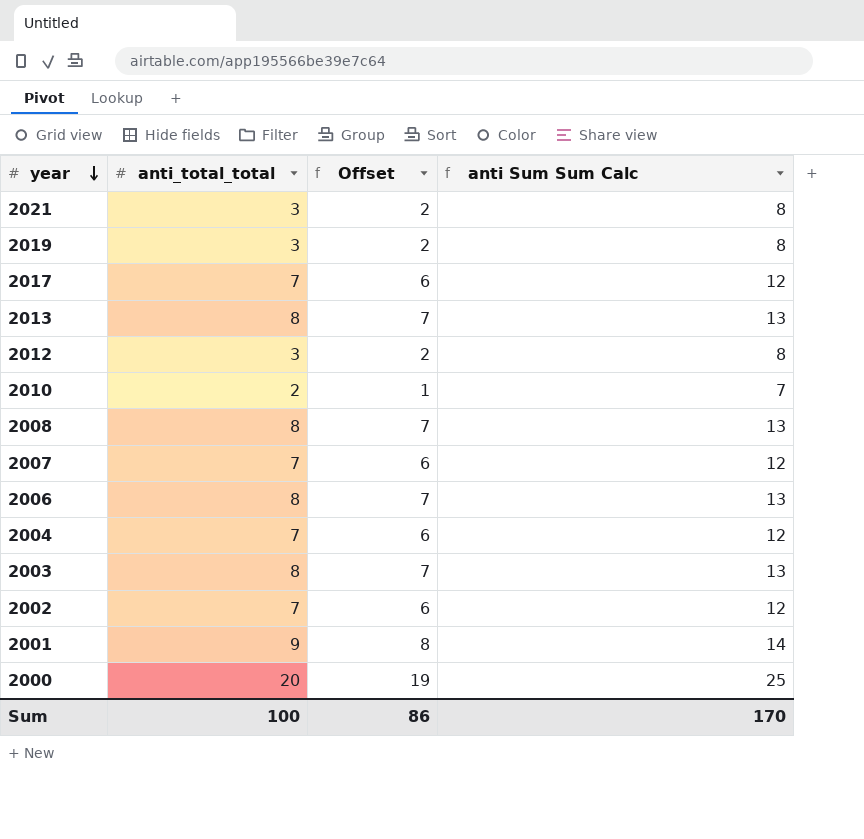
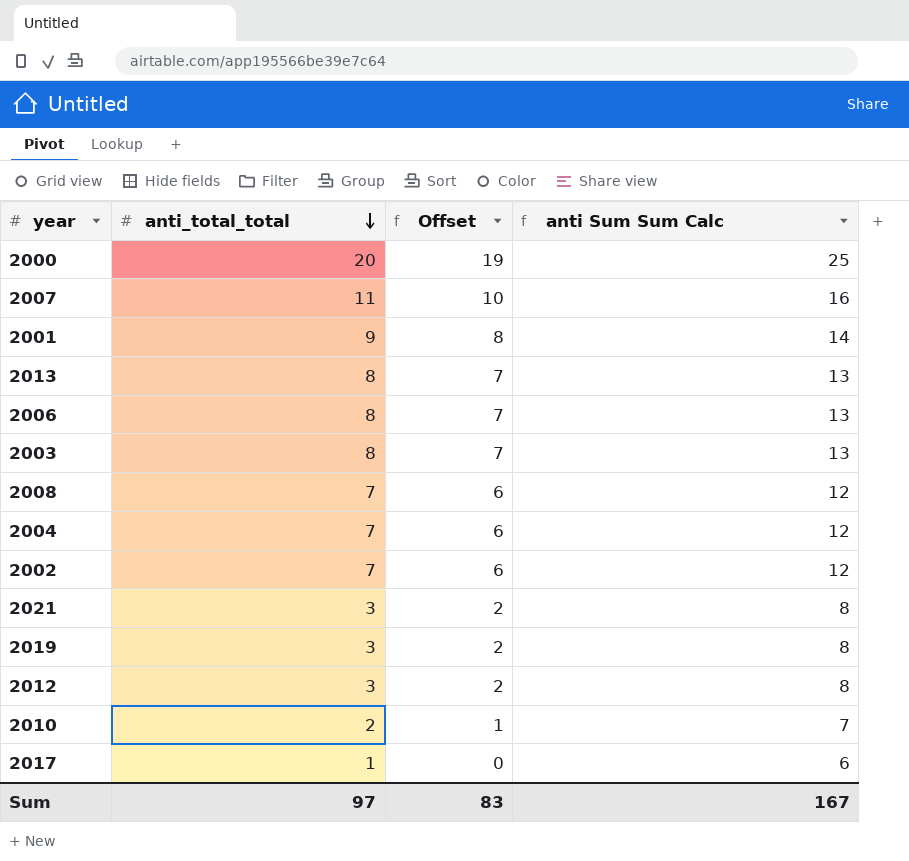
row order: year descending -> anti_total_total descending
2007 | anti_total_total: 7 -> 11
2007 | Offset: 6 -> 10
2007 | anti Sum Sum Calc: 12 -> 16
2008 | anti_total_total: 8 -> 7
2008 | Offset: 7 -> 6
2008 | anti Sum Sum Calc: 13 -> 12
2017 | anti_total_total: 7 -> 1
2017 | Offset: 6 -> 0
2017 | anti Sum Sum Calc: 12 -> 6
Sum | anti_total_total: 100 -> 97
Sum | Offset: 86 -> 83
Sum | anti Sum Sum Calc: 170 -> 167

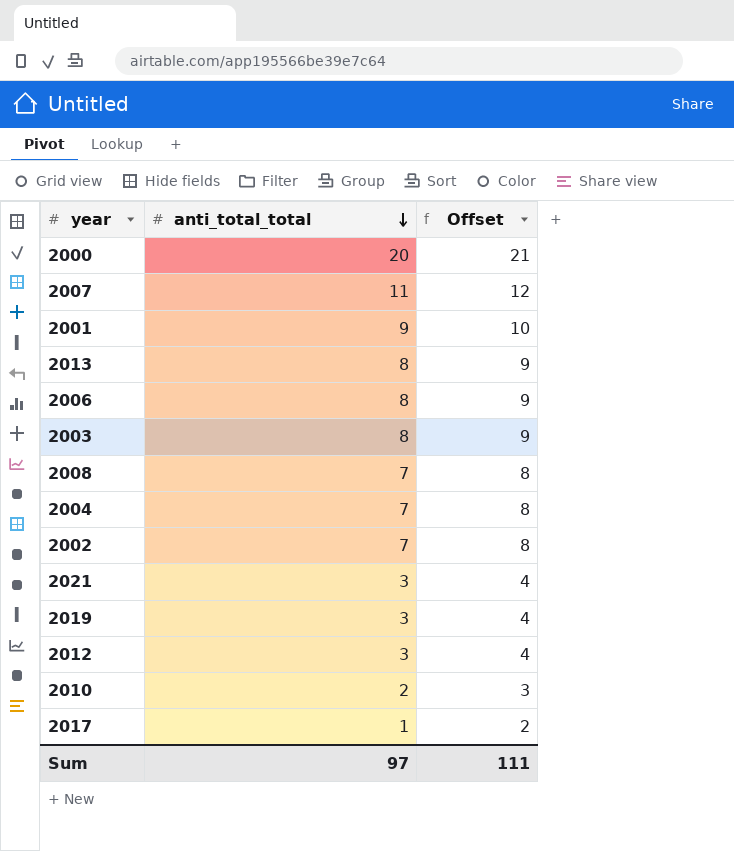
column anti Sum Sum Calc | formula: [anti_total_total] + 5 -> none
column Offset | formula: [anti_total_total] - 1 -> [anti_total_total] + 1
Sum | Offset: 83 -> 111

